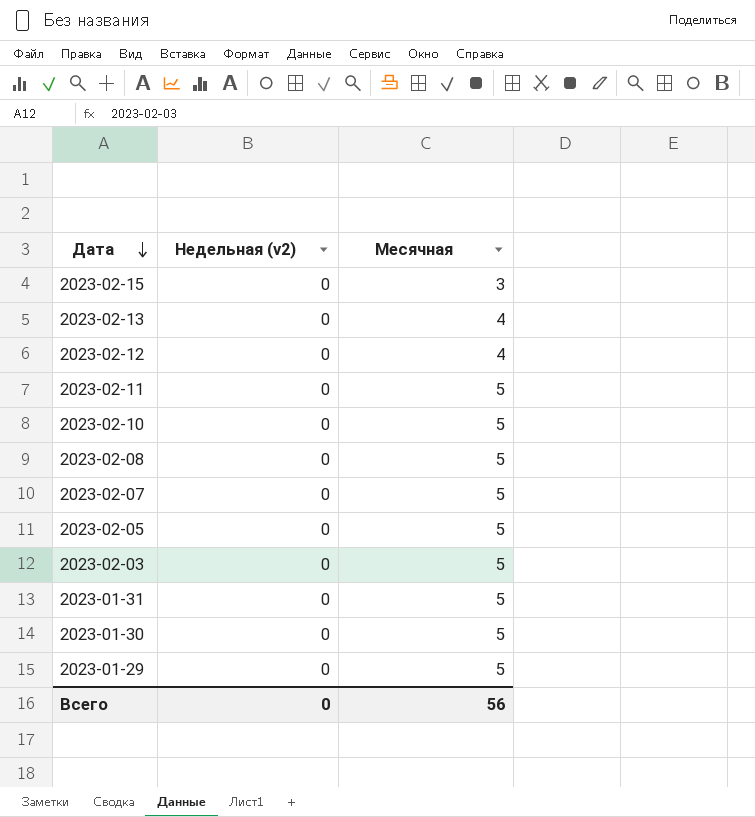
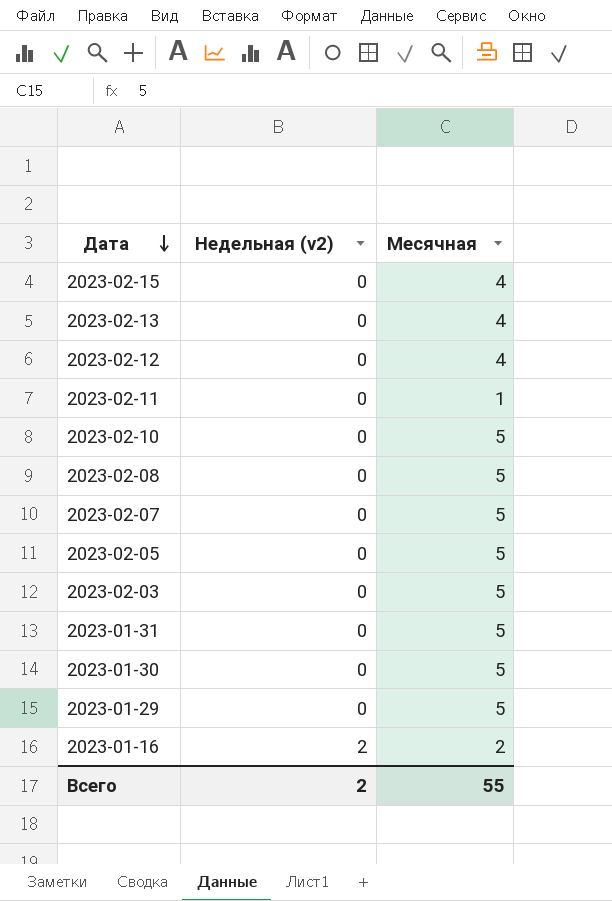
2023-02-15 | Месячная: 3 -> 4
2023-02-11 | Месячная: 5 -> 1
row 2023-01-16: none -> 2 | 2
Всего | Недельная (v2): 0 -> 2
Всего | Месячная: 56 -> 55

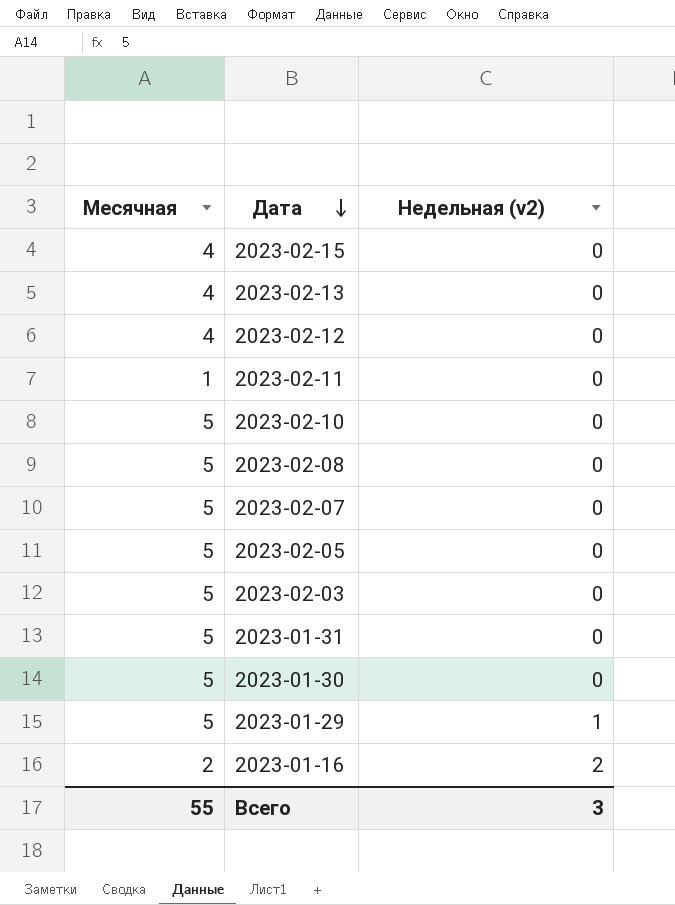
column Месячная | position: 3 -> 1
2023-01-29 | Недельная (v2): 0 -> 1
Всего | Недельная (v2): 2 -> 3

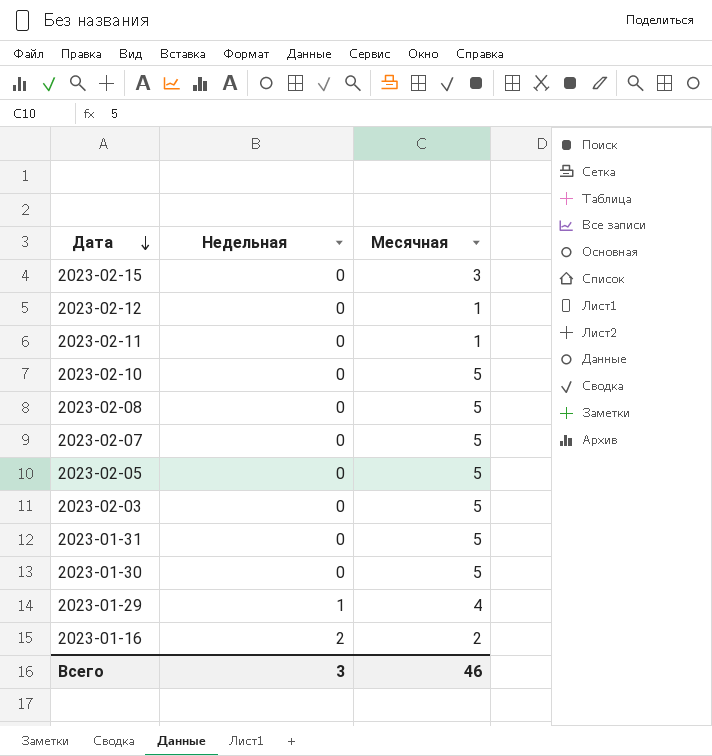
column name: Недельная (v2) -> Недельная
column Месячная | position: 1 -> 3
row 2023-02-13: 4 | 0 -> none
2023-02-15 | Месячная: 4 -> 3
2023-02-12 | Месячная: 4 -> 1
2023-01-29 | Месячная: 5 -> 4
Всего | Месячная: 55 -> 46

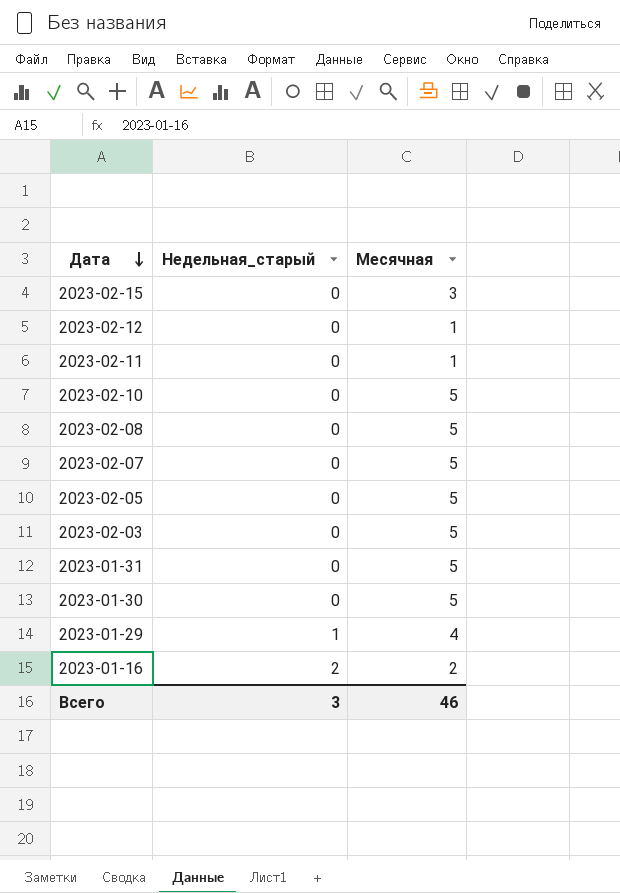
column name: Недельная -> Недельная_старый

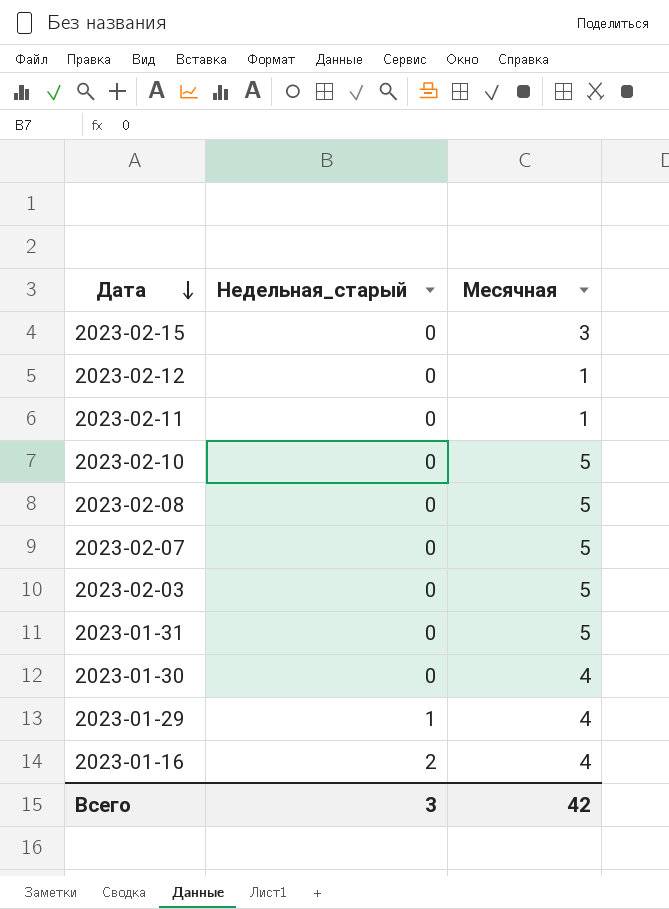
row 2023-02-05: 0 | 5 -> none
2023-01-30 | Месячная: 5 -> 4
2023-01-16 | Месячная: 2 -> 4
Всего | Месячная: 46 -> 42

